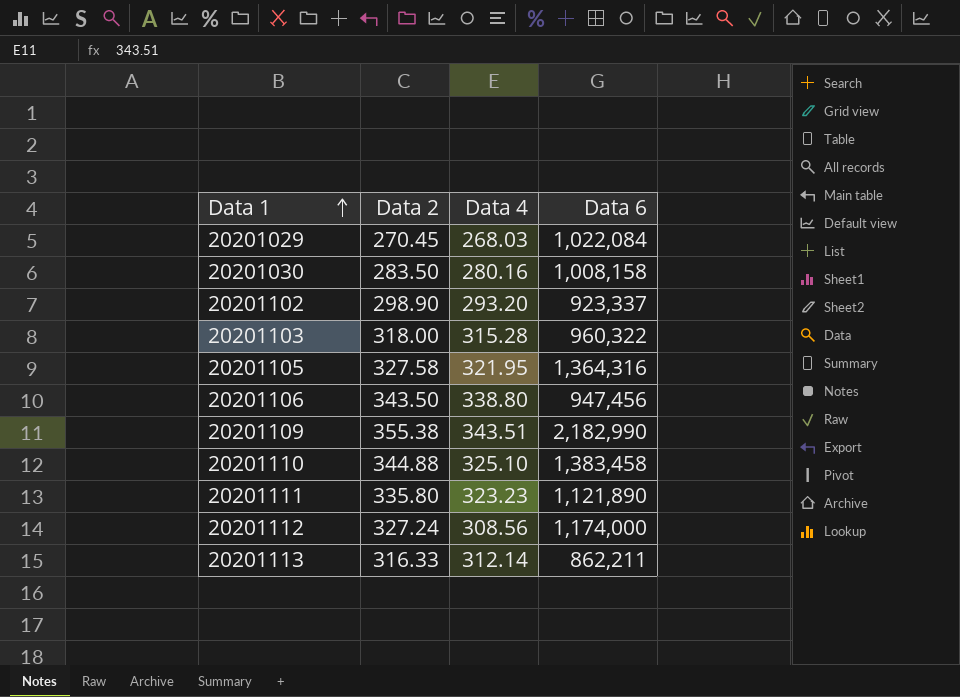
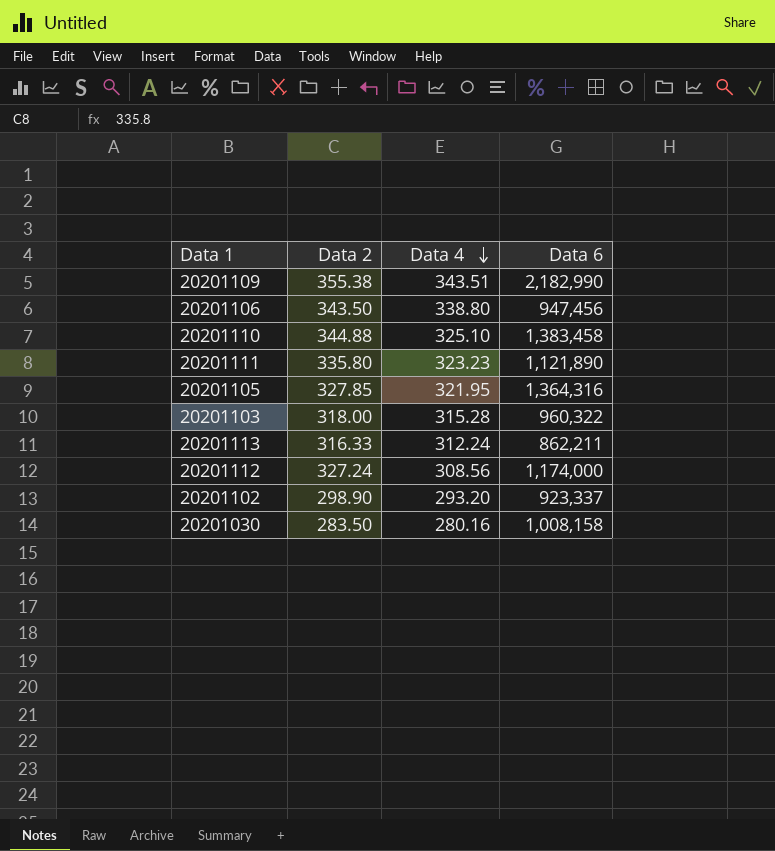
row order: Data 1 ascending -> Data 4 descending
row 20201029: 270.45 | 268.03 | 1,022,084 -> none
20201105 | Data 2: 327.58 -> 327.85
20201113 | Data 4: 312.14 -> 312.24

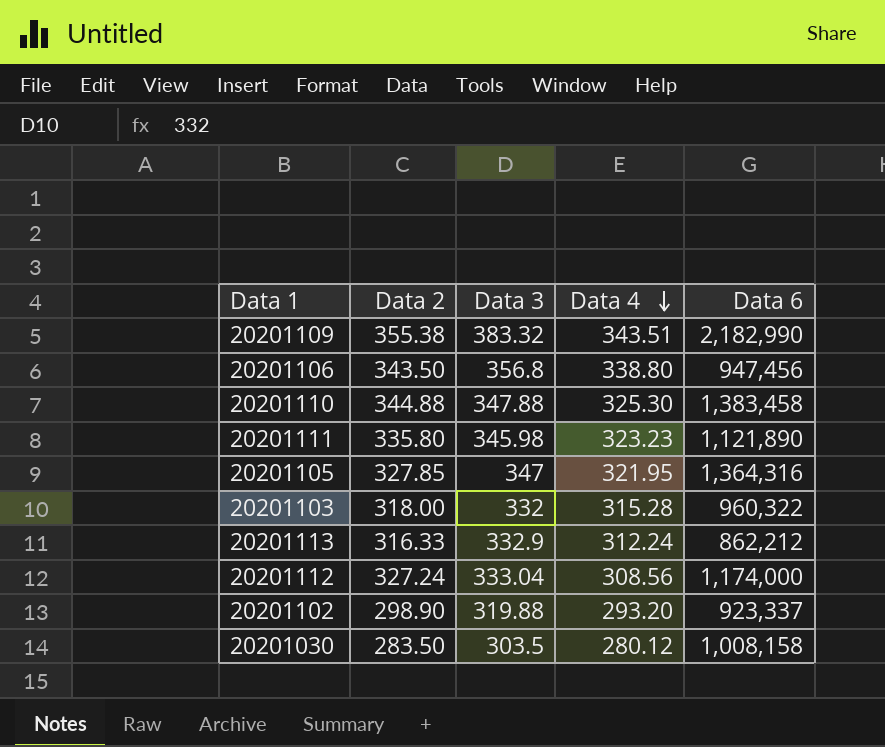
column Data 3 | position: none -> 3
20201110 | Data 4: 325.10 -> 325.30
20201113 | Data 6: 862,211 -> 862,212
20201030 | Data 4: 280.16 -> 280.12

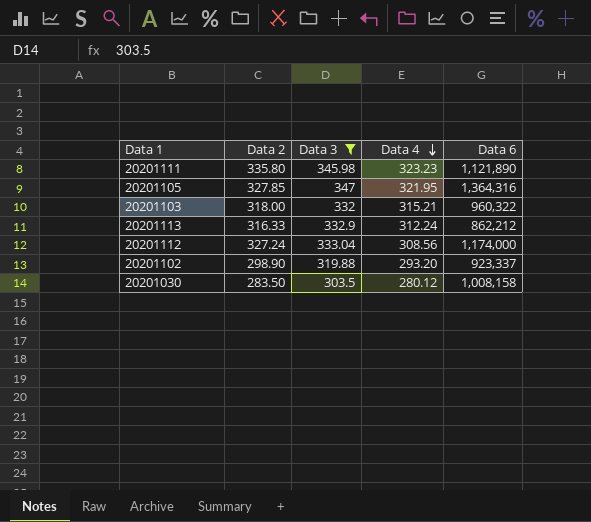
filter: none -> Data 3 <= 347
20201103 | Data 4: 315.28 -> 315.21

